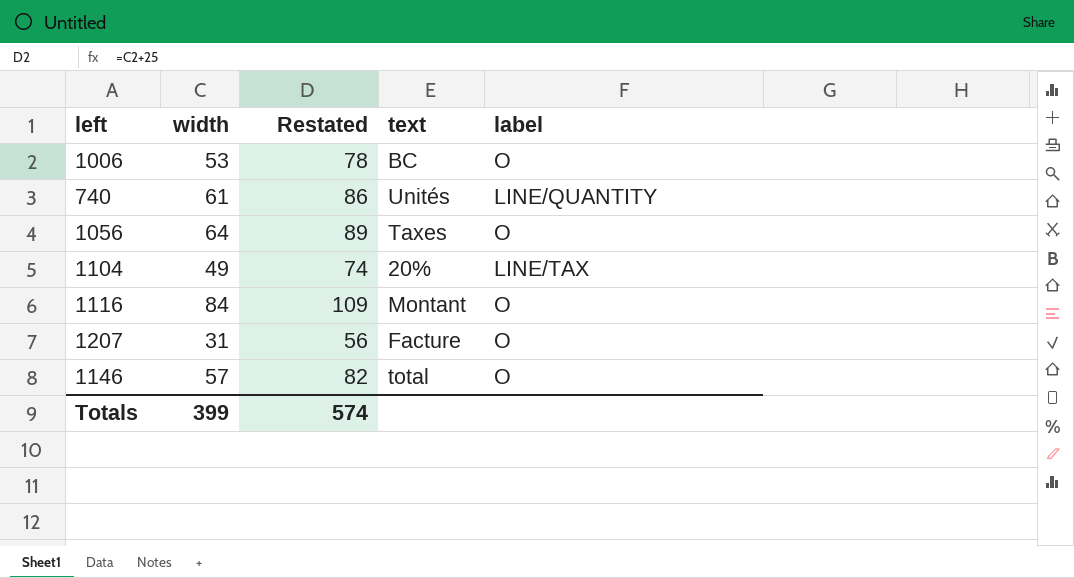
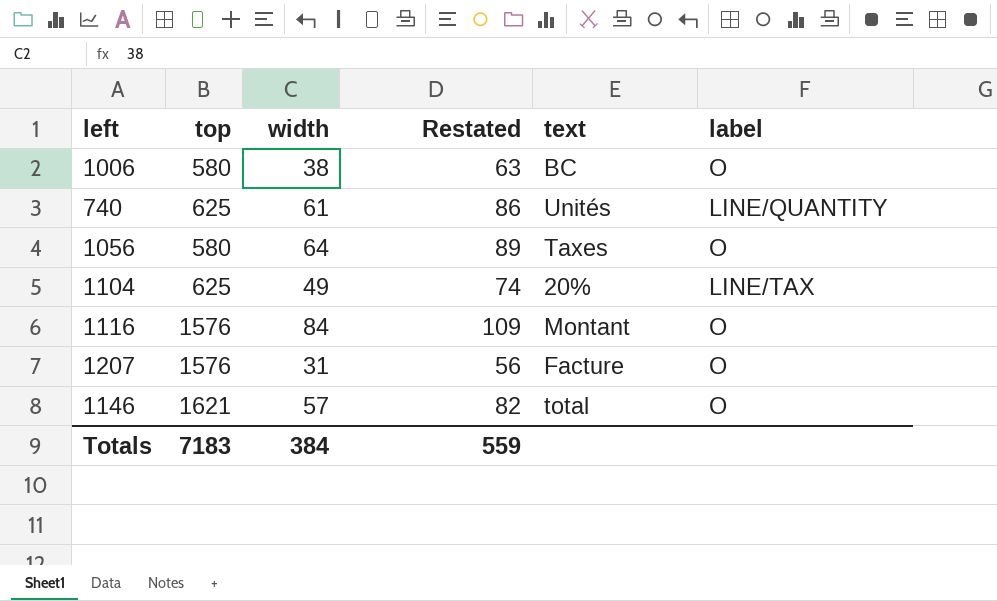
column top | position: none -> 2
1006 | width: 53 -> 38
1006 | Restated: 78 -> 63
Totals | width: 399 -> 384
Totals | Restated: 574 -> 559

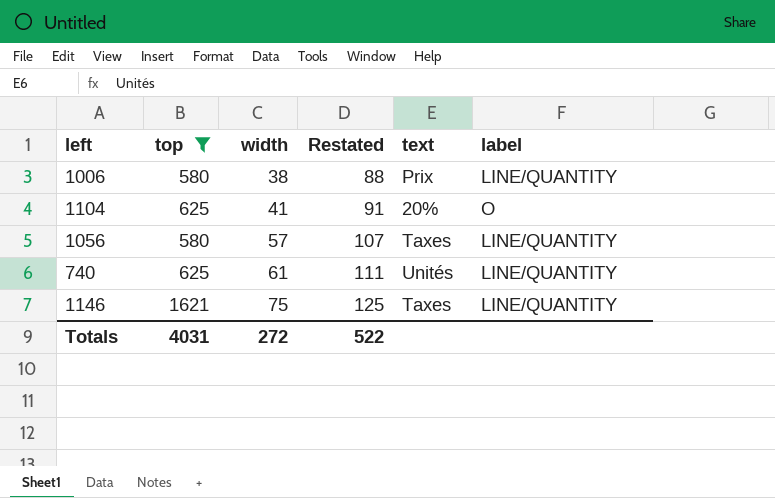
filter: none -> top != 1576
row order: none -> width ascending
column Restated | formula: [width] + 25 -> [width] + 50
1006 | text: BC -> Prix
1006 | label: O -> LINE/QUANTITY
1104 | width: 49 -> 41
1104 | label: LINE/TAX -> O
1056 | width: 64 -> 57
1056 | label: O -> LINE/QUANTITY
1146 | width: 57 -> 75
1146 | text: total -> Taxes
1146 | label: O -> LINE/QUANTITY
Totals | top: 7183 -> 4031
Totals | width: 384 -> 272
Totals | Restated: 559 -> 522

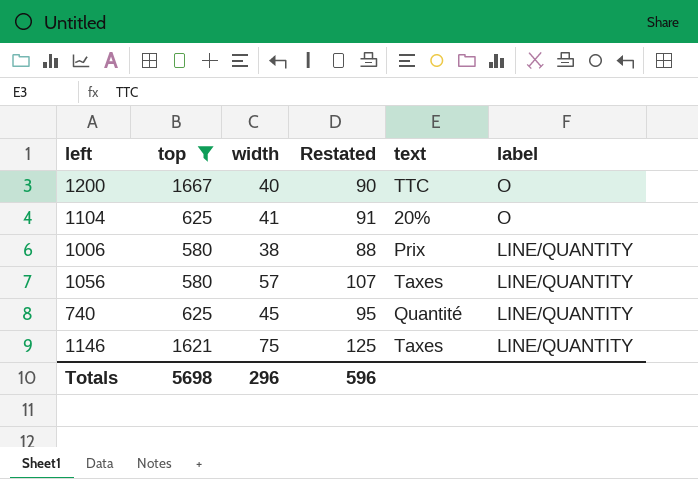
row order: width ascending -> label descending
row 1200: none -> 1667 | 40 | 90 | TTC | O
740 | width: 61 -> 45
740 | Restated: 111 -> 95
740 | text: Unités -> Quantité
Totals | top: 4031 -> 5698
Totals | width: 272 -> 296
Totals | Restated: 522 -> 596

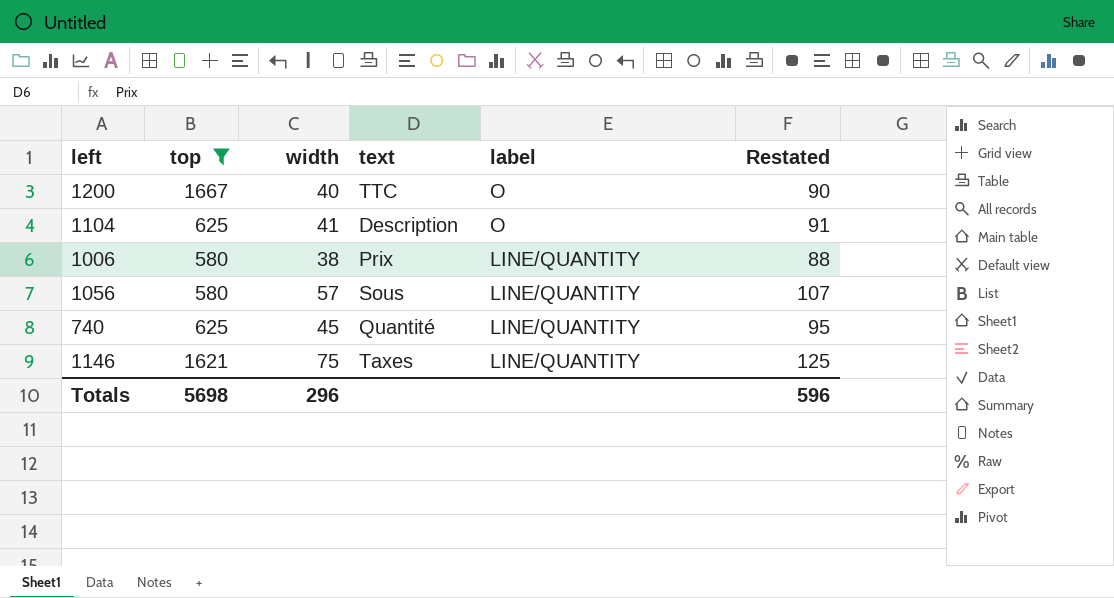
column Restated | position: 4 -> 6
1104 | text: 20% -> Description
1056 | text: Taxes -> Sous

